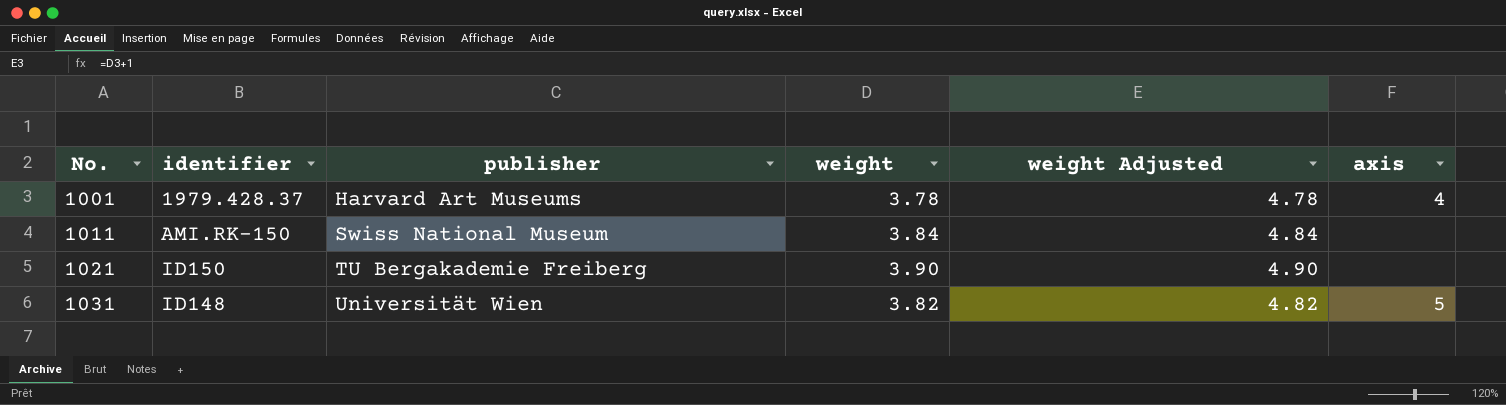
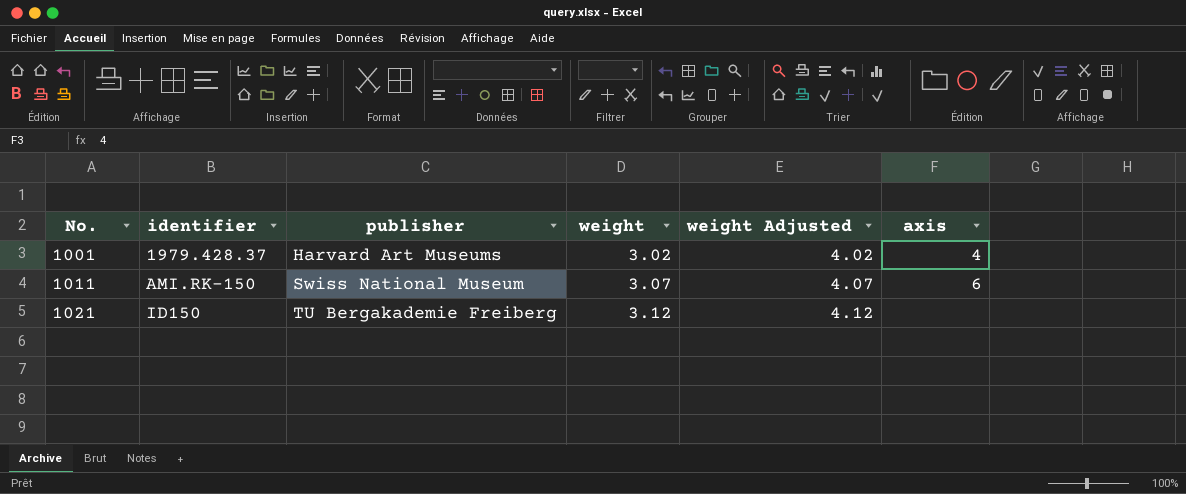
row 1031: ID148 | Universität Wien | 3.82 | 4.82 | 5 -> none
1001 | weight: 3.78 -> 3.02
1001 | weight Adjusted: 4.78 -> 4.02
1011 | weight: 3.84 -> 3.07
1011 | weight Adjusted: 4.84 -> 4.07
1011 | axis: none -> 6
1021 | weight: 3.90 -> 3.12
1021 | weight Adjusted: 4.90 -> 4.12

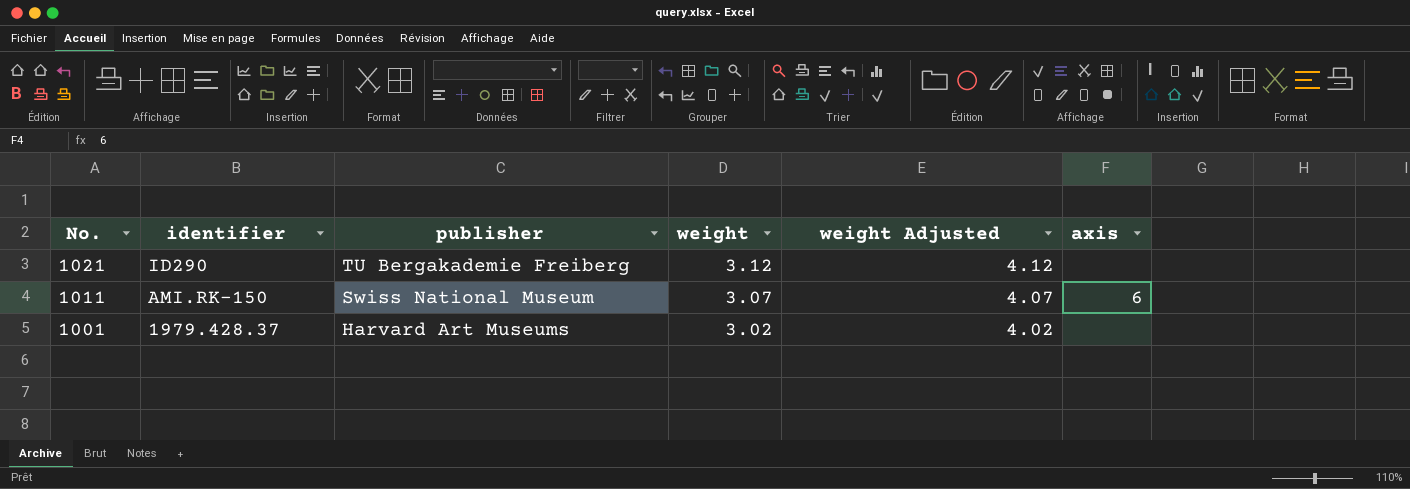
row order: No. ascending -> No. descending
1021 | identifier: ID150 -> ID290
1001 | axis: 4 -> none

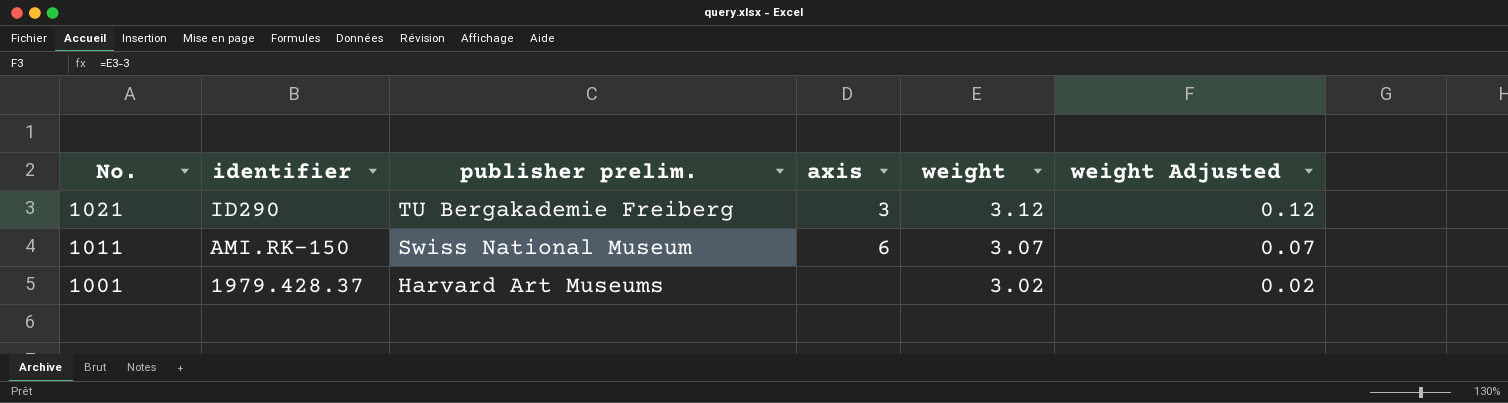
column name: publisher -> publisher prelim.
column axis | position: 6 -> 4
column weight Adjusted | formula: [weight] + 1 -> [weight] - 3
1021 | axis: none -> 3

